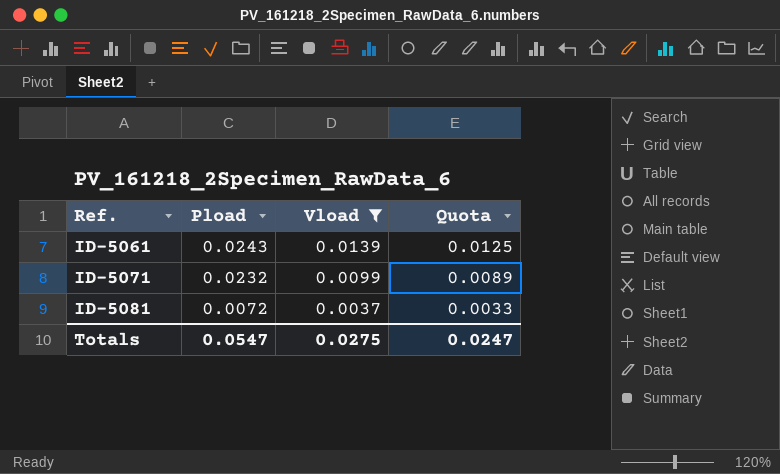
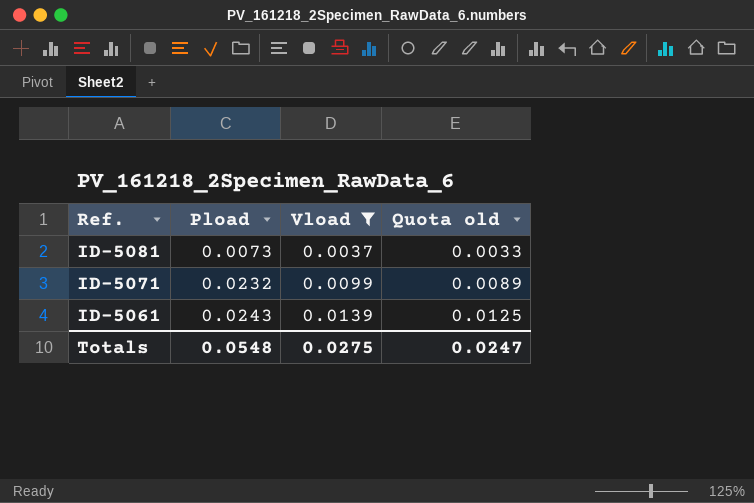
row order: Ref. ascending -> Ref. descending
column name: Quota -> Quota old
ID-5081 | Pload: 0.0072 -> 0.0073
Totals | Pload: 0.0547 -> 0.0548

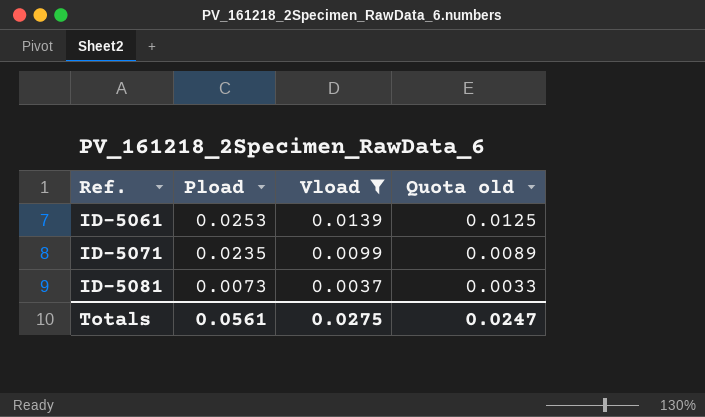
row order: Ref. descending -> Ref. ascending
ID-5061 | Pload: 0.0243 -> 0.0253
ID-5071 | Pload: 0.0232 -> 0.0235
Totals | Pload: 0.0548 -> 0.0561

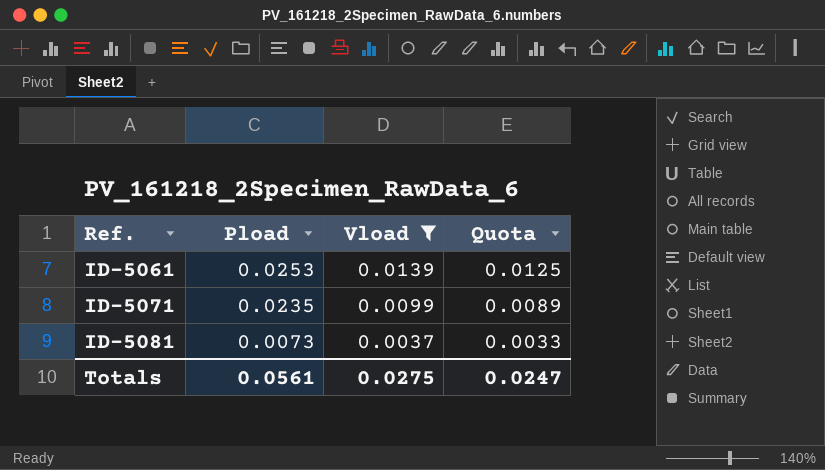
column name: Quota old -> Quota

